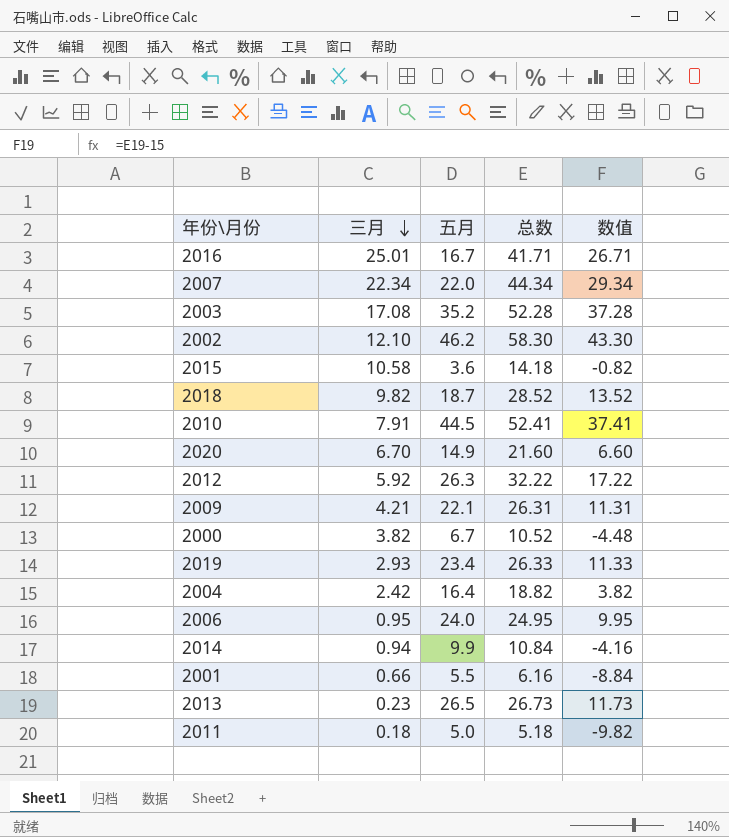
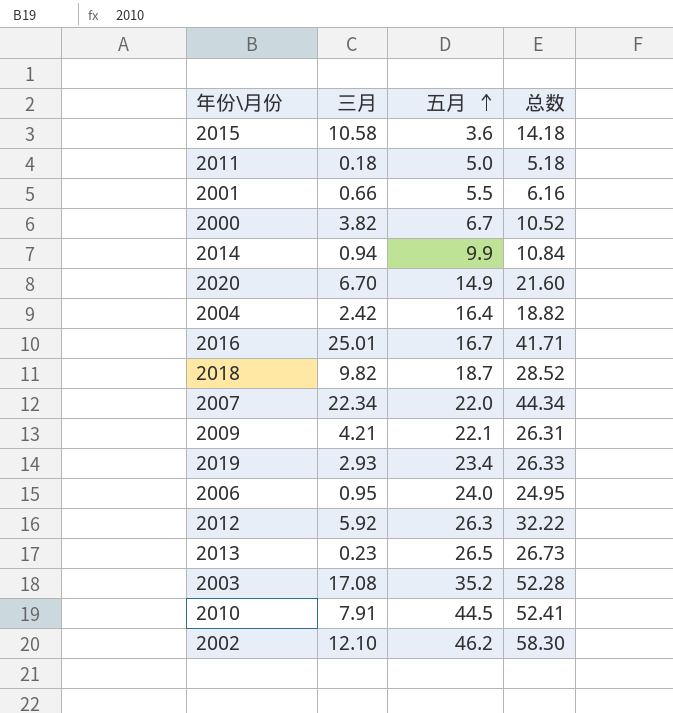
row order: 三月 descending -> 五月 ascending
column 数值 | formula: [总数] - 15 -> none

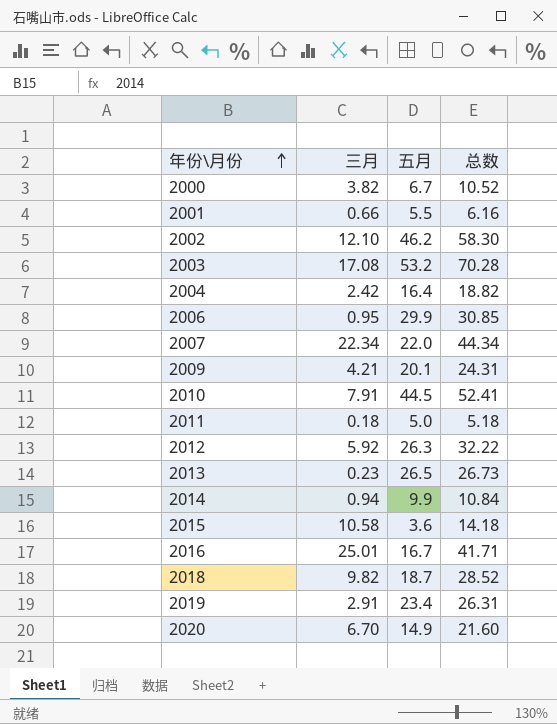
row order: 五月 ascending -> 年份\月份 ascending
2003 | 五月: 35.2 -> 53.2
2003 | 总数: 52.28 -> 70.28
2006 | 五月: 24.0 -> 29.9
2006 | 总数: 24.95 -> 30.85
2009 | 五月: 22.1 -> 20.1
2009 | 总数: 26.31 -> 24.31
2019 | 三月: 2.93 -> 2.91
2019 | 总数: 26.33 -> 26.31

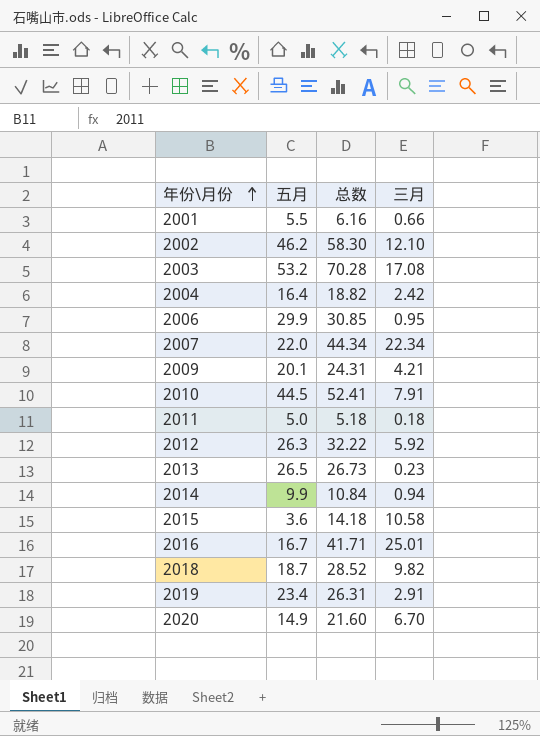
column 三月 | position: 2 -> 4
row 2000: 3.82 | 6.7 | 10.52 -> none

